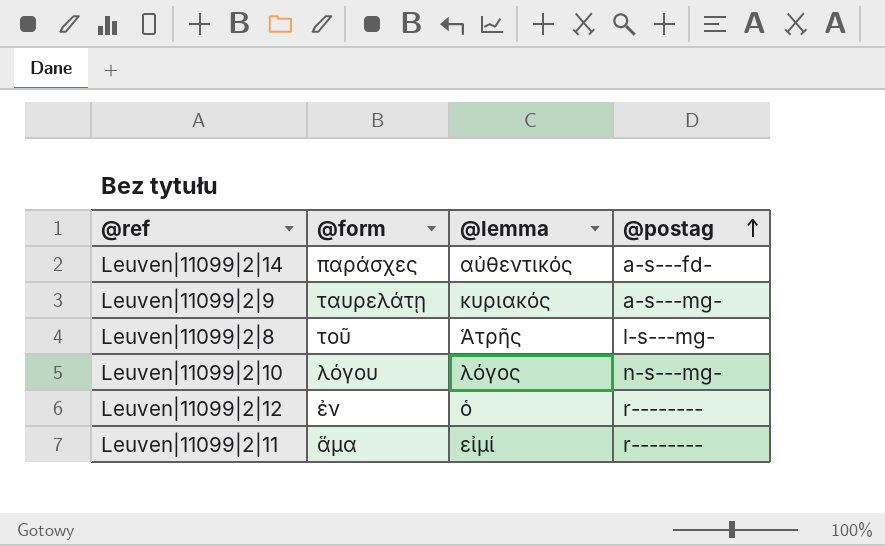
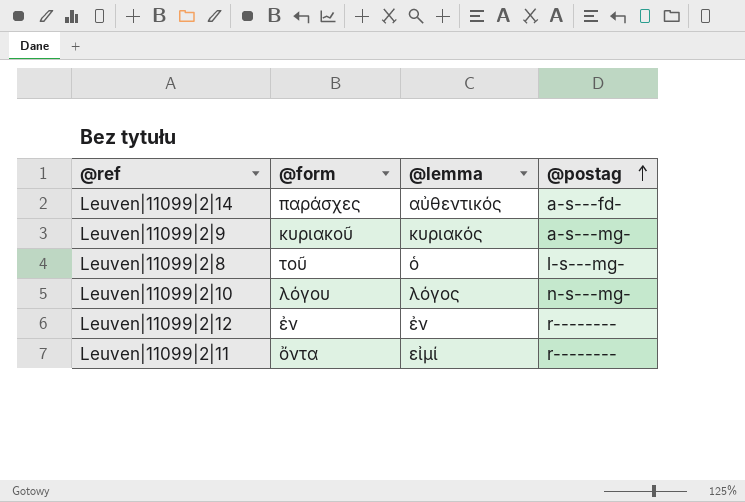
Leuven|11099|2|9 | @form: ταυρελάτῃ -> κυριακοῦ
Leuven|11099|2|8 | @lemma: Ἁτρῆς -> ὁ
Leuven|11099|2|12 | @lemma: ὁ -> ἐν
Leuven|11099|2|11 | @form: ἅμα -> ὄντα

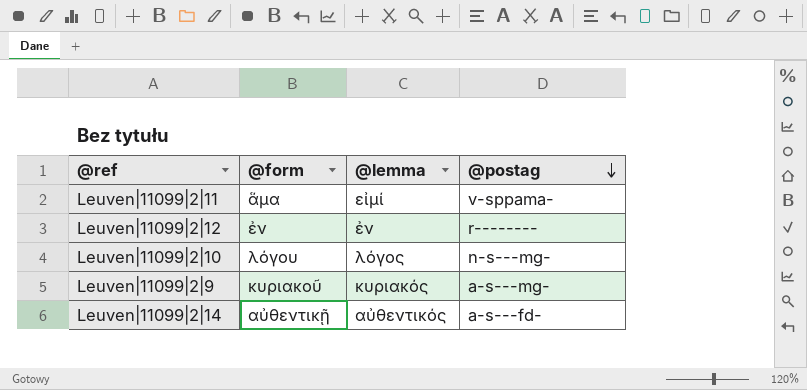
row order: @postag ascending -> @postag descending
row Leuven|11099|2|8: τοῦ | ὁ | l-s---mg- -> none
Leuven|11099|2|11 | @form: ὄντα -> ἅμα
Leuven|11099|2|11 | @postag: r-------- -> v-sppama-
Leuven|11099|2|14 | @form: παράσχες -> αὐθεντικῇ

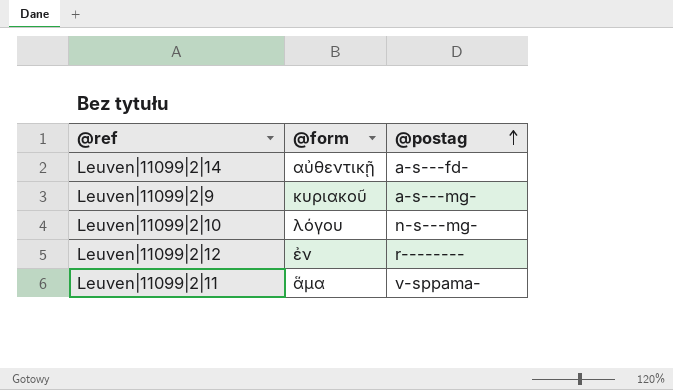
row order: @postag descending -> @postag ascending
column @lemma | position: 3 -> none

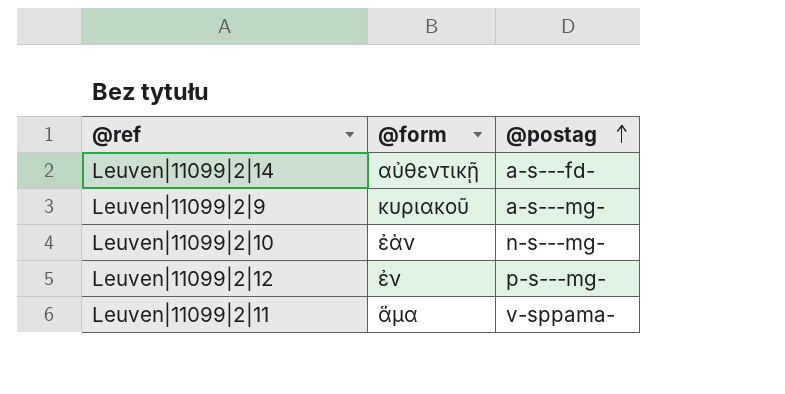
Leuven|11099|2|10 | @form: λόγου -> ἐὰν
Leuven|11099|2|12 | @postag: r-------- -> p-s---mg-

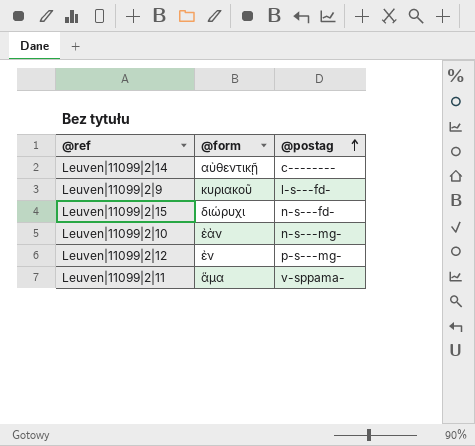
Leuven|11099|2|14 | @postag: a-s---fd- -> c--------
Leuven|11099|2|9 | @postag: a-s---mg- -> l-s---fd-
row Leuven|11099|2|15: none -> διώρυχι | n-s---fd-

